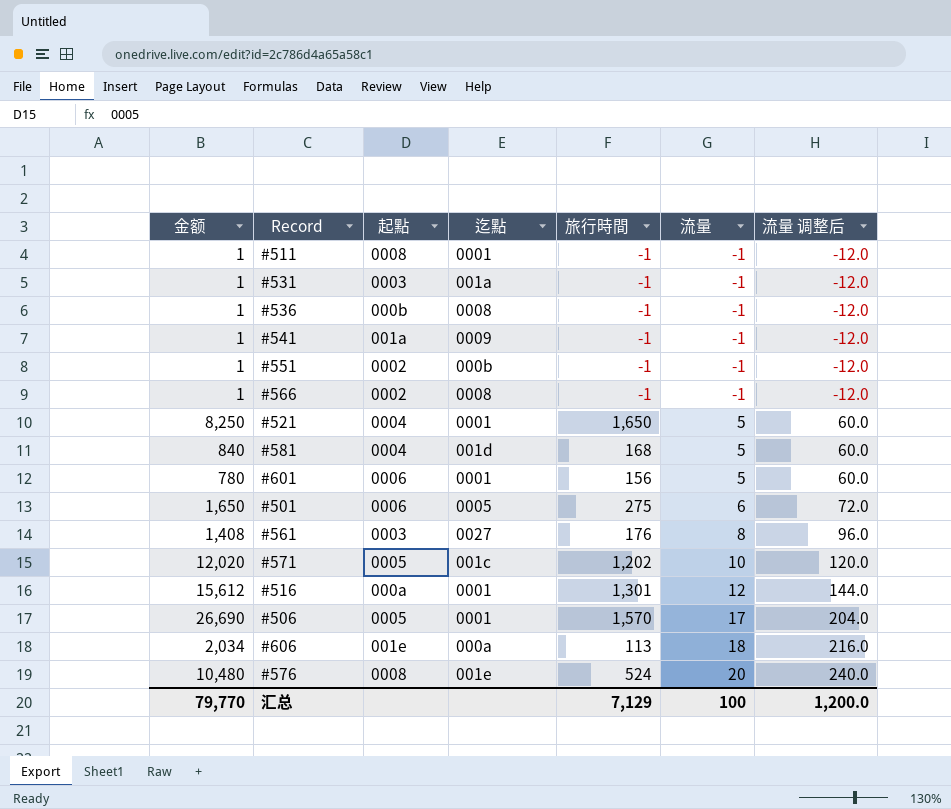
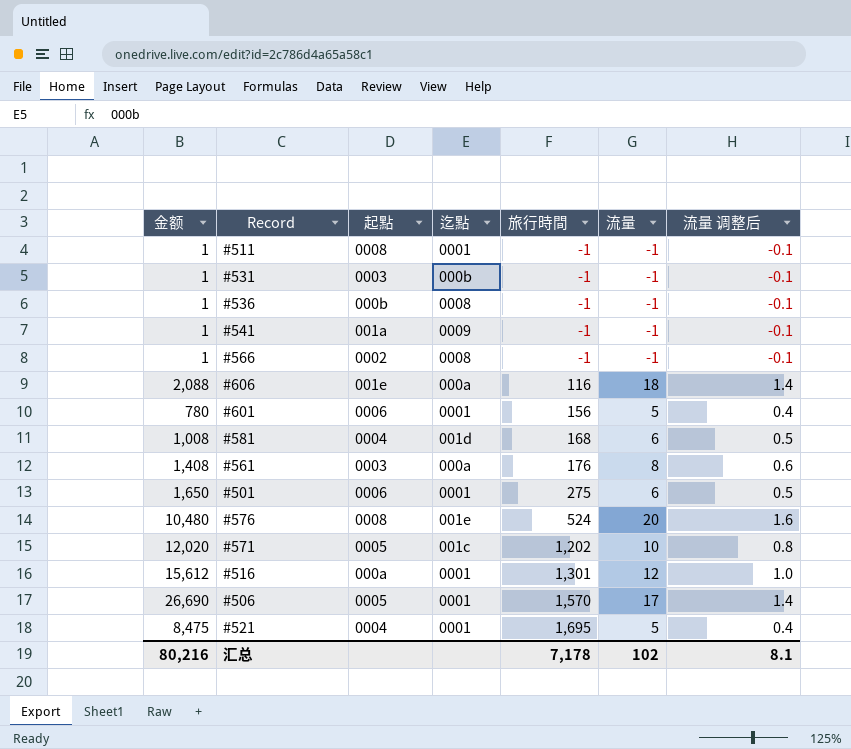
row order: 流量 ascending -> 旅行時間 ascending
column 流量 调整后 | formula: [流量] * 12 -> [流量] * 0.08
row #551: 1 | 0002 | 000b | -1 | -1 | -12.0 -> none
#531 | 迄點: 001a -> 000b
#606 | 金额: 2,034 -> 2,088
#606 | 旅行時間: 113 -> 116
#581 | 金额: 840 -> 1,008
#581 | 流量: 5 -> 6
#561 | 迄點: 0027 -> 000a
#501 | 迄點: 0005 -> 0001
#521 | 金额: 8,250 -> 8,475
#521 | 旅行時間: 1,650 -> 1,695
汇总 | 金额: 79,770 -> 80,216
汇总 | 旅行時間: 7,129 -> 7,178
汇总 | 流量: 100 -> 102
汇总 | 流量 调整后: 1,200.0 -> 8.1

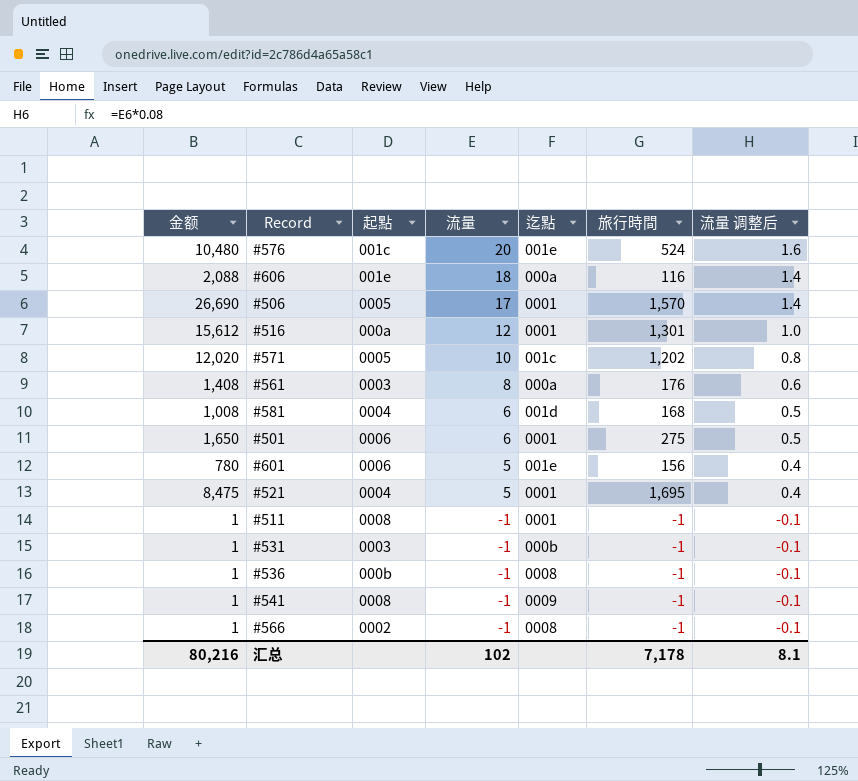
row order: 旅行時間 ascending -> 流量 descending
column 流量 | position: 6 -> 4
#576 | 起點: 0008 -> 001c
#601 | 迄點: 0001 -> 001e
#541 | 起點: 001a -> 0008

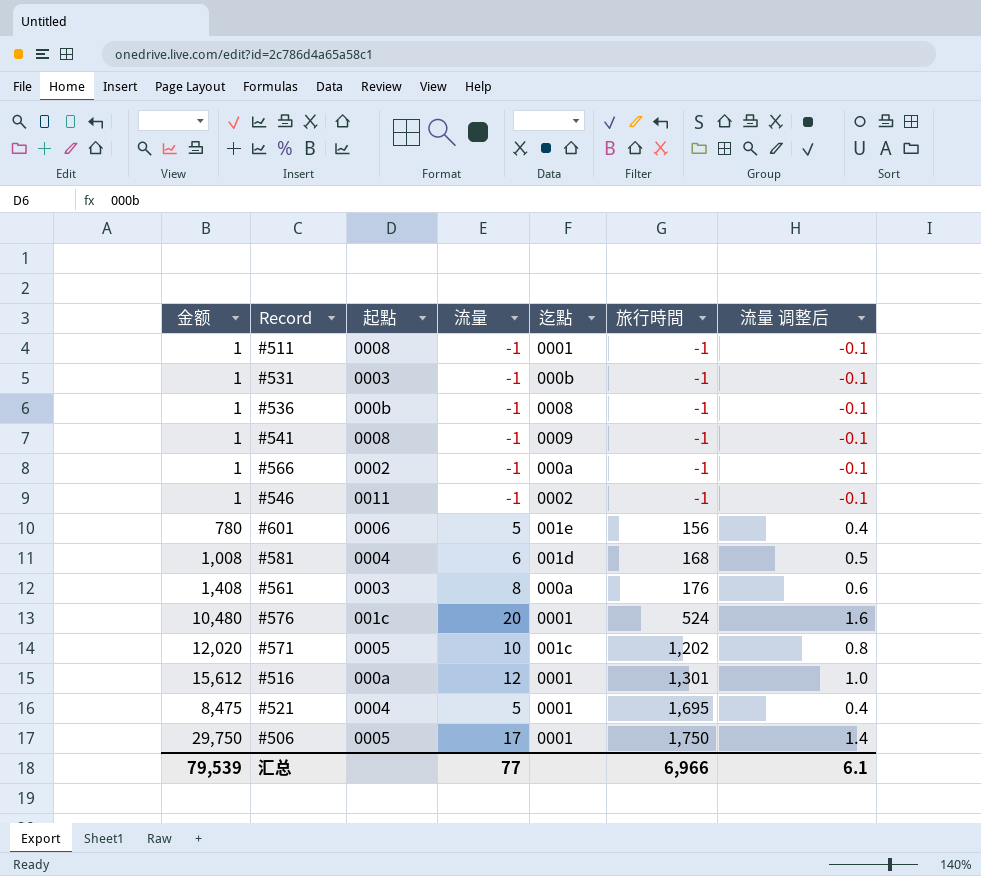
row order: 流量 descending -> 旅行時間 ascending
row #606: 2,088 | 001e | 18 | 000a | 116 | 1.4 -> none
row #501: 1,650 | 0006 | 6 | 0001 | 275 | 0.5 -> none
#566 | 迄點: 0008 -> 000a
row #546: none -> 1 | 0011 | -1 | 0002 | -1 | -0.1
#576 | 迄點: 001e -> 0001
#506 | 金额: 26,690 -> 29,750
#506 | 旅行時間: 1,570 -> 1,750
汇总 | 金额: 80,216 -> 79,539
汇总 | 流量: 102 -> 77
汇总 | 旅行時間: 7,178 -> 6,966
汇总 | 流量 调整后: 8.1 -> 6.1

